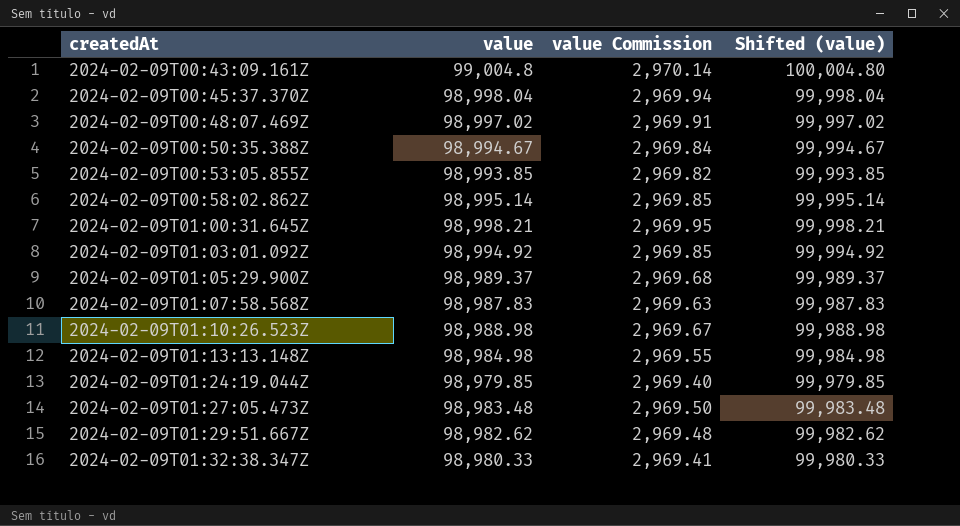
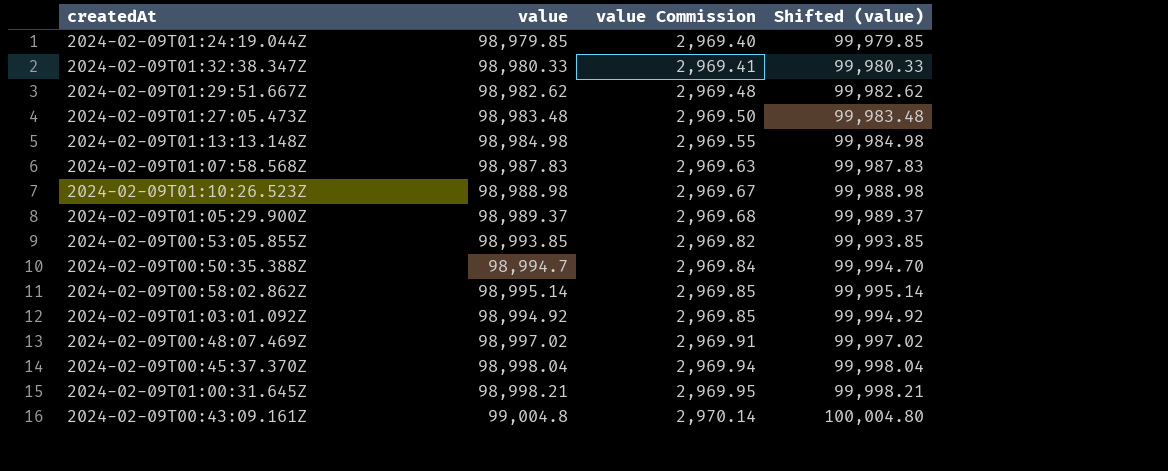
row order: createdAt ascending -> value Commission ascending
2024-02-09T00:50:35.388Z | value: 98,994.67 -> 98,994.7
2024-02-09T00:50:35.388Z | Shifted (value): 99,994.67 -> 99,994.70

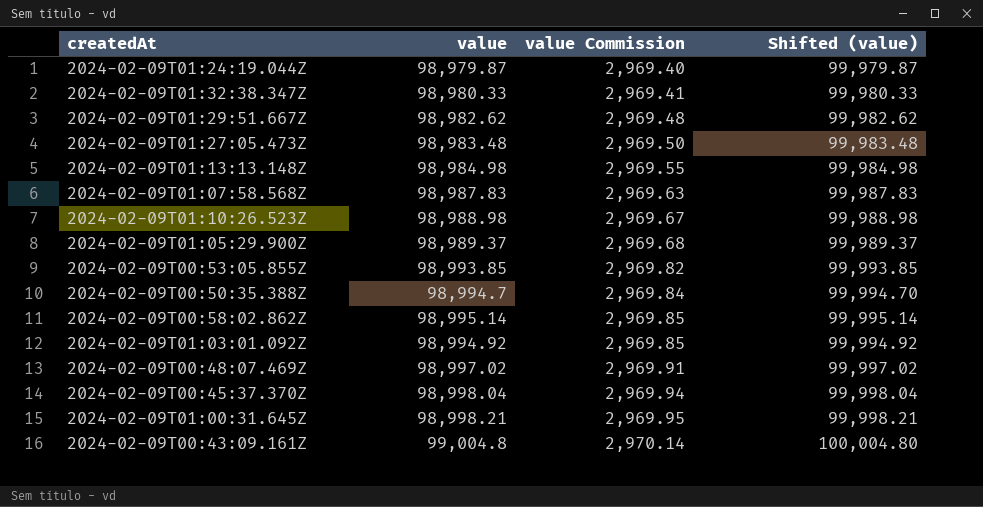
2024-02-09T01:24:19.044Z | value: 98,979.85 -> 98,979.87
2024-02-09T01:24:19.044Z | Shifted (value): 99,979.85 -> 99,979.87

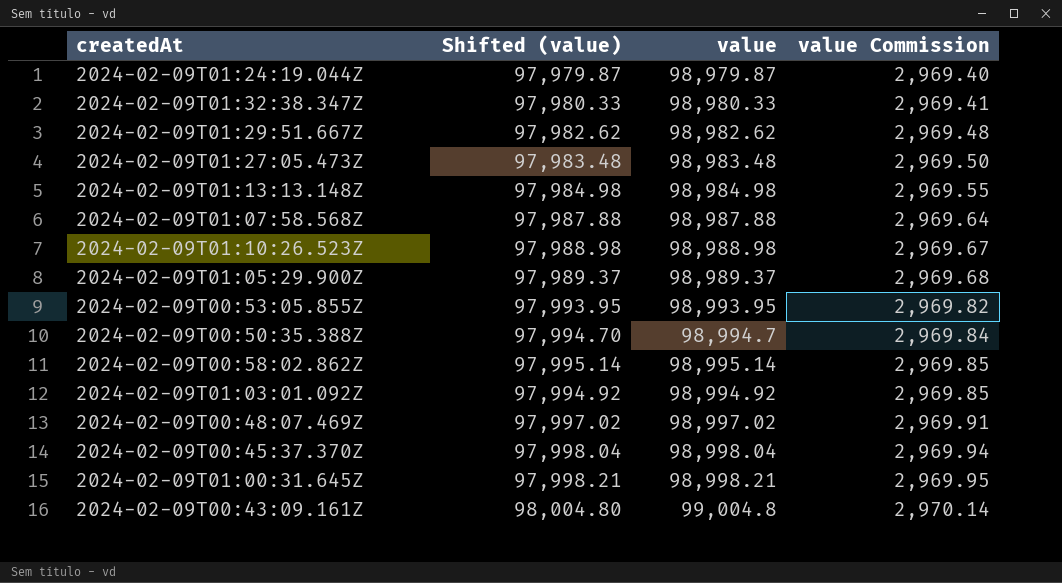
column Shifted (value) | formula: [value] + 1000 -> [value] - 1000
column Shifted (value) | position: 4 -> 2
2024-02-09T01:07:58.568Z | value: 98,987.83 -> 98,987.88
2024-02-09T01:07:58.568Z | value Commission: 2,969.63 -> 2,969.64
2024-02-09T00:53:05.855Z | value: 98,993.85 -> 98,993.95

